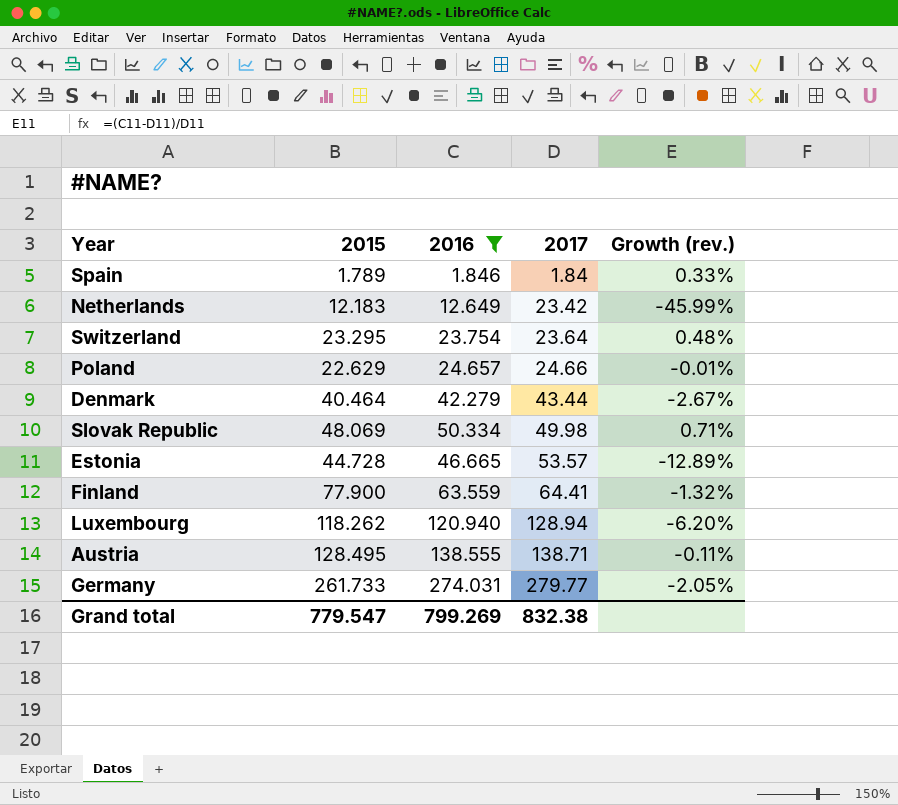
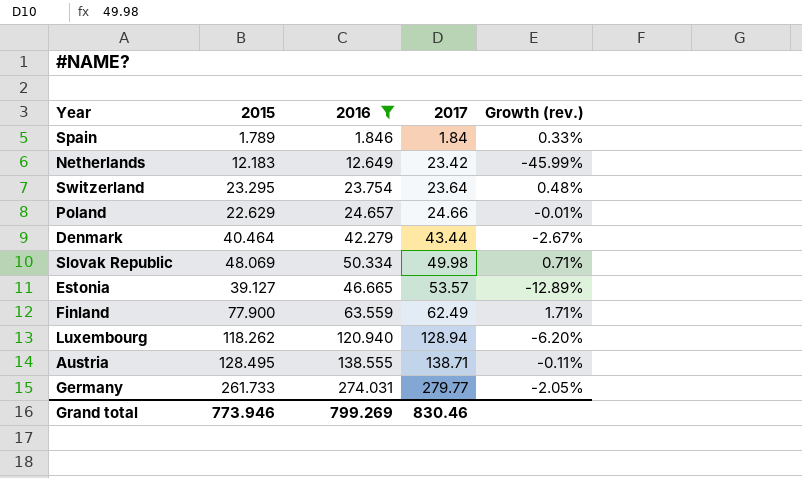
Estonia | 2015: 44.728 -> 39.127
Finland | 2017: 64.41 -> 62.49
Finland | Growth (rev.): -1.32% -> 1.71%
Grand total | 2015: 779.547 -> 773.946
Grand total | 2017: 832.38 -> 830.46

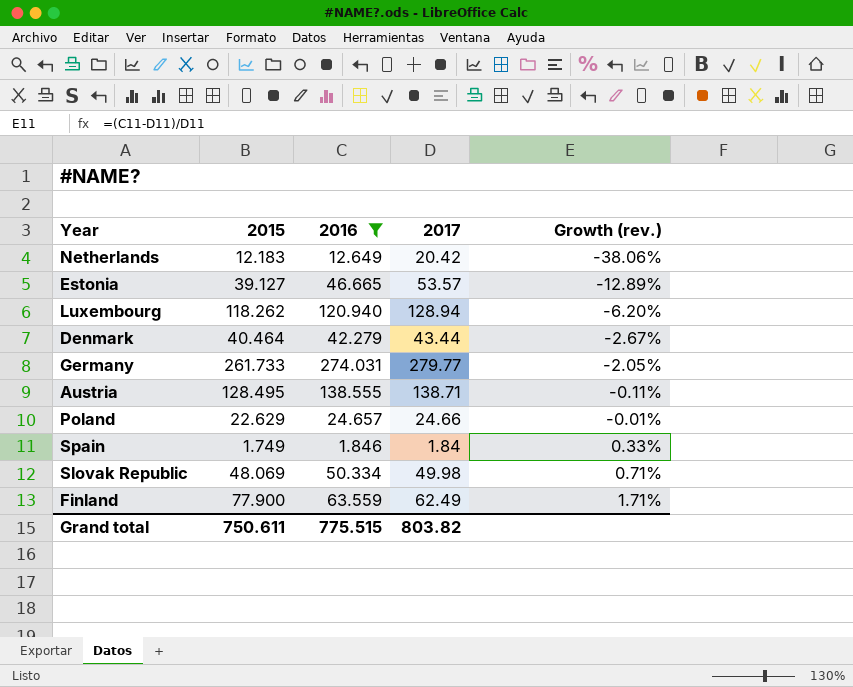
row order: 2017 ascending -> Growth (rev.) ascending
row Switzerland: 23.295 | 23.754 | 23.64 | 0.48% -> none
Netherlands | 2017: 23.42 -> 20.42
Netherlands | Growth (rev.): -45.99% -> -38.06%
Spain | 2015: 1.789 -> 1.749
Grand total | 2015: 773.946 -> 750.611
Grand total | 2016: 799.269 -> 775.515
Grand total | 2017: 830.46 -> 803.82

